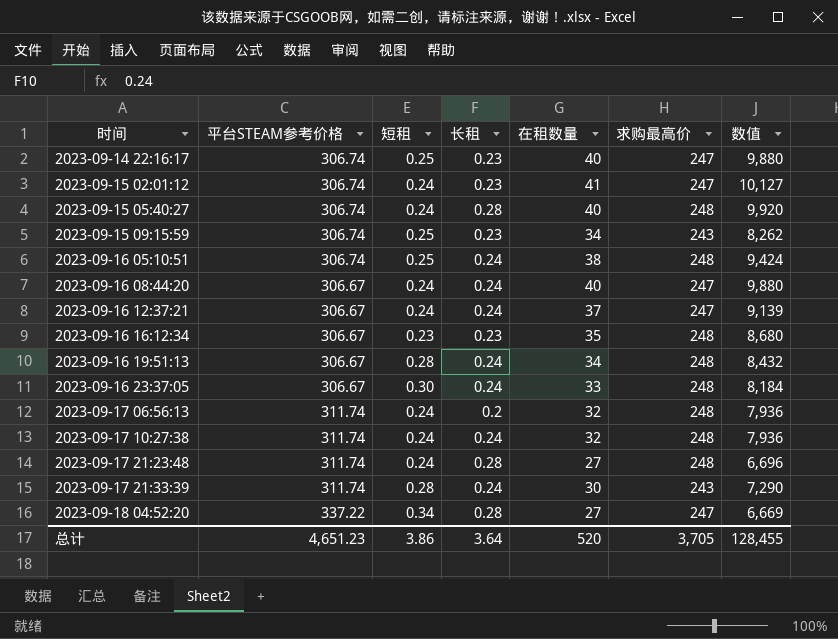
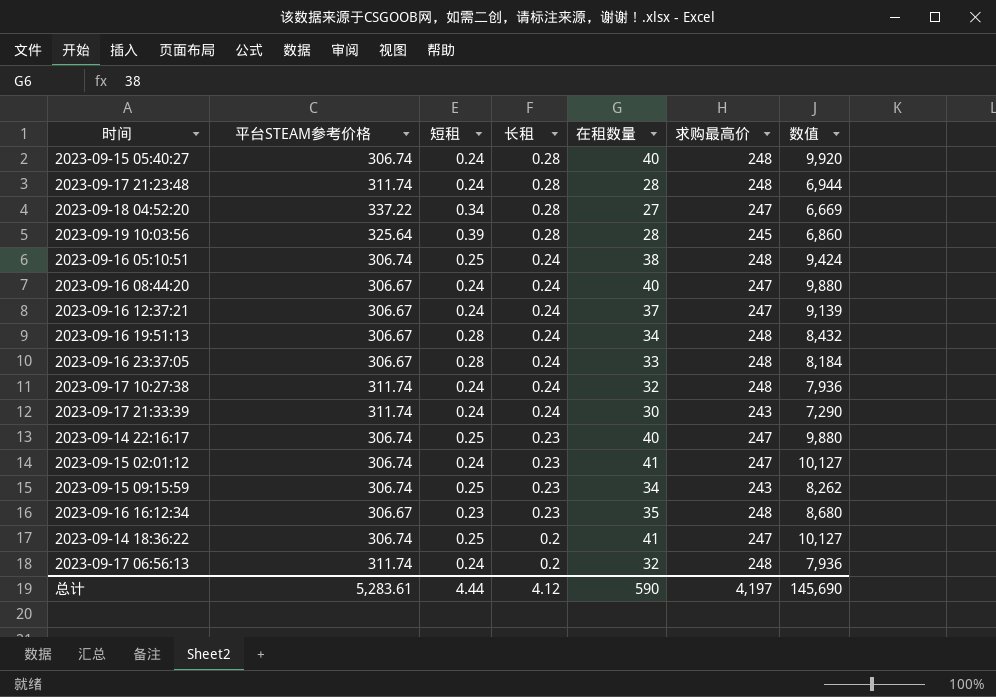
row order: 时间 ascending -> 长租 descending
2023-09-17 21:23:48 | 在租数量: 27 -> 28
2023-09-17 21:23:48 | 数值: 6,696 -> 6,944
row 2023-09-19 10:03:56: none -> 325.64 | 0.39 | 0.28 | 28 | 245 | 6,860
2023-09-16 23:37:05 | 短租: 0.30 -> 0.28
2023-09-17 21:33:39 | 短租: 0.28 -> 0.24
row 2023-09-14 18:36:22: none -> 306.74 | 0.25 | 0.2 | 41 | 247 | 10,127
总计 | 平台STEAM参考价格: 4,651.23 -> 5,283.61
总计 | 短租: 3.86 -> 4.44
总计 | 长租: 3.64 -> 4.12
总计 | 在租数量: 520 -> 590
总计 | 求购最高价: 3,705 -> 4,197
总计 | 数值: 128,455 -> 145,690

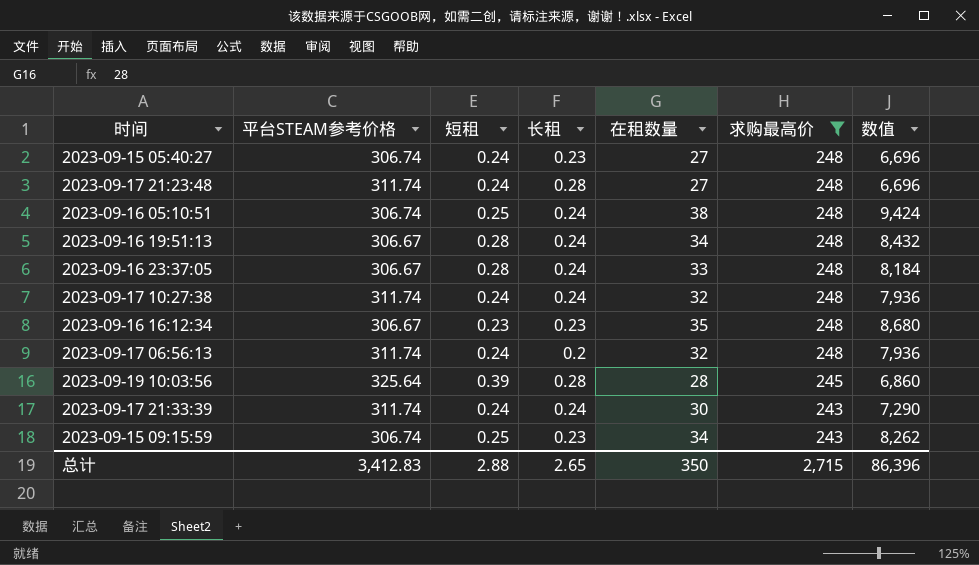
filter: none -> 求购最高价 != 247
row order: 长租 descending -> 求购最高价 descending
2023-09-15 05:40:27 | 长租: 0.28 -> 0.23
2023-09-15 05:40:27 | 在租数量: 40 -> 27
2023-09-15 05:40:27 | 数值: 9,920 -> 6,696
2023-09-17 21:23:48 | 在租数量: 28 -> 27
2023-09-17 21:23:48 | 数值: 6,944 -> 6,696
总计 | 平台STEAM参考价格: 5,283.61 -> 3,412.83
总计 | 短租: 4.44 -> 2.88
总计 | 长租: 4.12 -> 2.65
总计 | 在租数量: 590 -> 350
总计 | 求购最高价: 4,197 -> 2,715
总计 | 数值: 145,690 -> 86,396

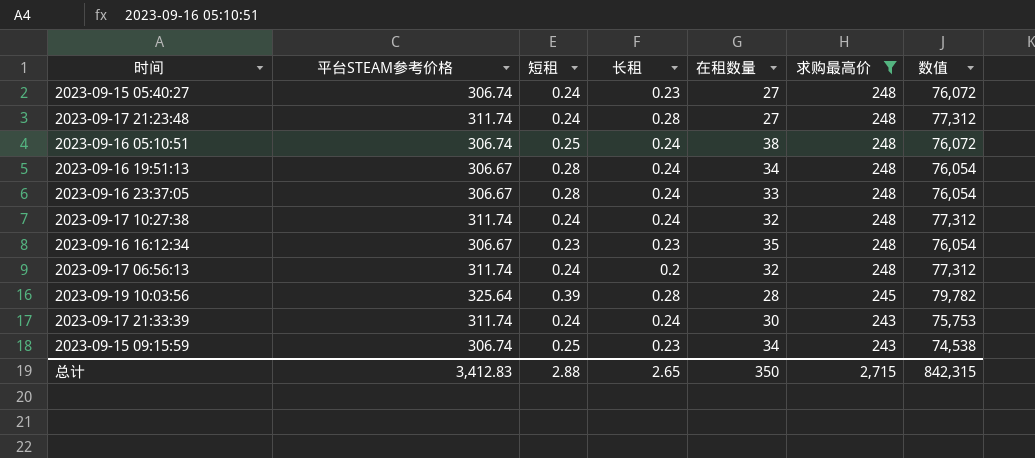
column 数值 | formula: [在租数量] * [求购最高价] -> [平台STEAM参考价格] * [求购最高价]
总计 | 数值: 86,396 -> 842,315

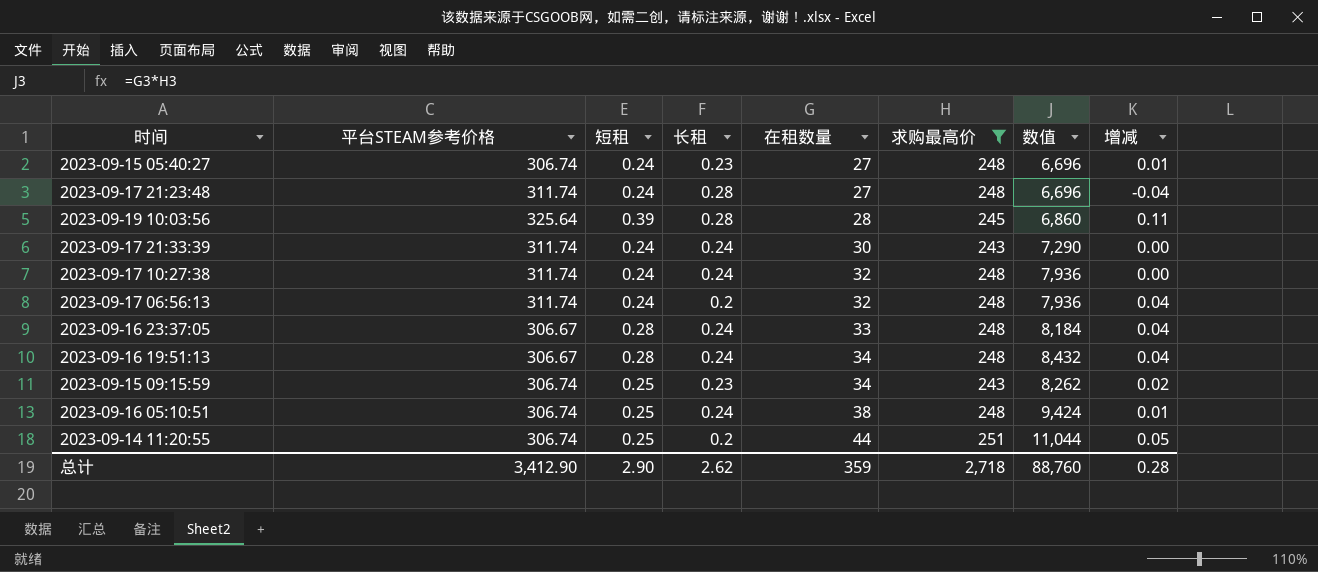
row order: 求购最高价 descending -> 在租数量 ascending
column 数值 | formula: [平台STEAM参考价格] * [求购最高价] -> [在租数量] * [求购最高价]
column 增减 | formula: none -> [短租] - [长租]
row 2023-09-16 16:12:34: 306.67 | 0.23 | 0.23 | 35 | 248 | 76,054 -> none
row 2023-09-14 11:20:55: none -> 306.74 | 0.25 | 0.2 | 44 | 251 | 11,044 | 0.05
总计 | 平台STEAM参考价格: 3,412.83 -> 3,412.90
总计 | 短租: 2.88 -> 2.90
总计 | 长租: 2.65 -> 2.62
总计 | 在租数量: 350 -> 359
总计 | 求购最高价: 2,715 -> 2,718
总计 | 数值: 842,315 -> 88,760

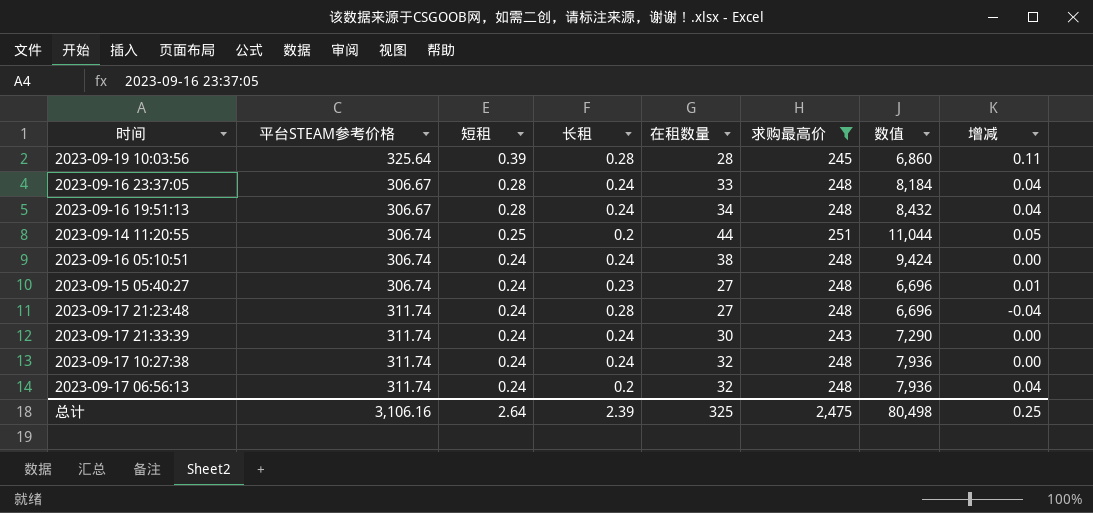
row order: 在租数量 ascending -> 短租 descending
row 2023-09-15 09:15:59: 306.74 | 0.25 | 0.23 | 34 | 243 | 8,262 | 0.02 -> none
2023-09-16 05:10:51 | 短租: 0.25 -> 0.24
2023-09-16 05:10:51 | 增减: 0.01 -> 0.00
总计 | 平台STEAM参考价格: 3,412.90 -> 3,106.16
总计 | 短租: 2.90 -> 2.64
总计 | 长租: 2.62 -> 2.39
总计 | 在租数量: 359 -> 325
总计 | 求购最高价: 2,718 -> 2,475
总计 | 数值: 88,760 -> 80,498
总计 | 增减: 0.28 -> 0.25

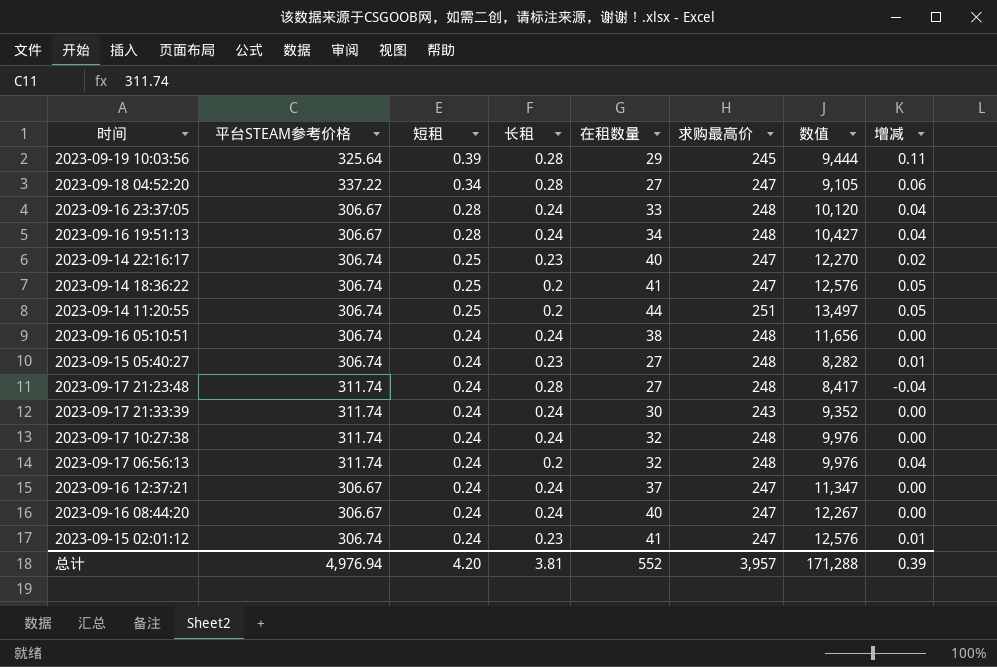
filter: 求购最高价 != 247 -> none
column 数值 | formula: [在租数量] * [求购最高价] -> [平台STEAM参考价格] * [在租数量]
2023-09-19 10:03:56 | 在租数量: 28 -> 29
总计 | 平台STEAM参考价格: 3,106.16 -> 4,976.94
总计 | 短租: 2.64 -> 4.20
总计 | 长租: 2.39 -> 3.81
总计 | 在租数量: 325 -> 552
总计 | 求购最高价: 2,475 -> 3,957
总计 | 数值: 80,498 -> 171,288
总计 | 增减: 0.25 -> 0.39

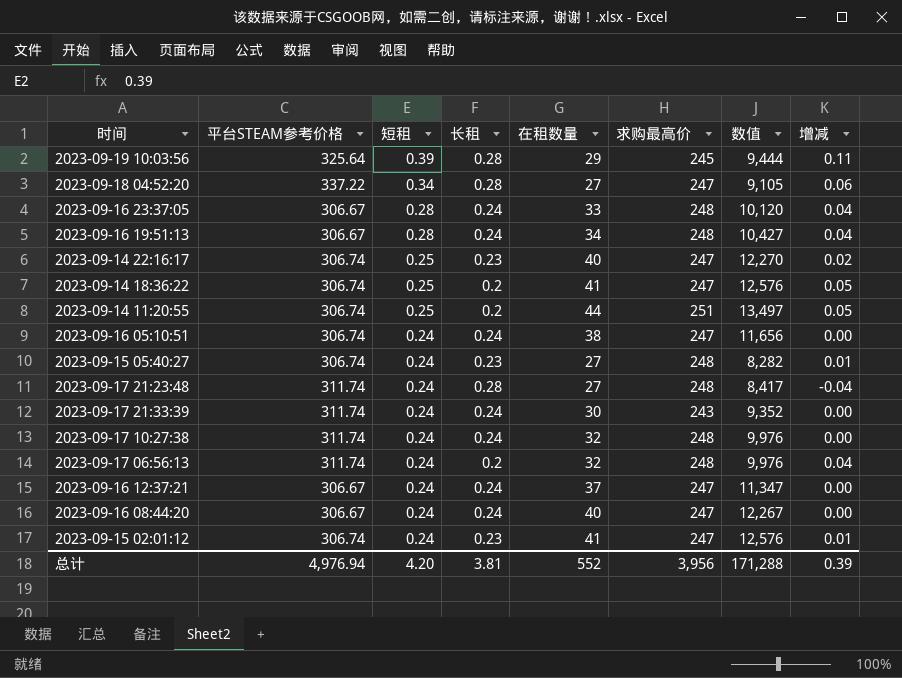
2023-09-16 05:10:51 | 求购最高价: 248 -> 247
总计 | 求购最高价: 3,957 -> 3,956

